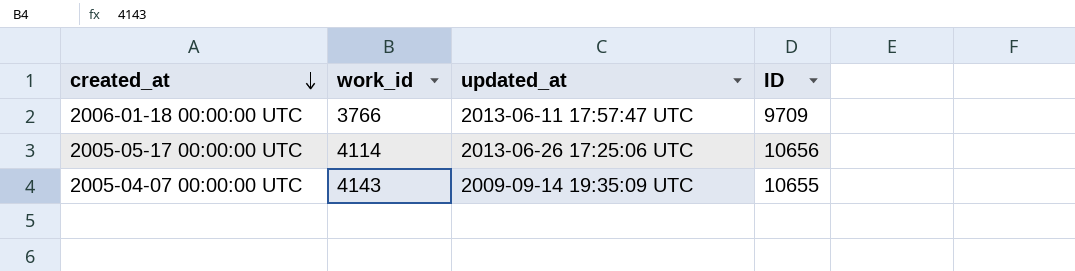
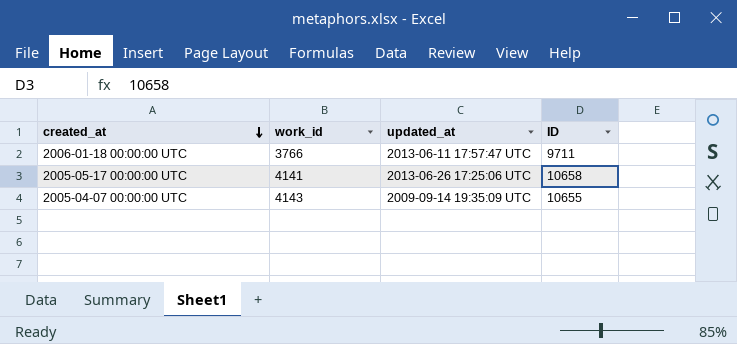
2006-01-18 00:00:00 UTC | ID: 9709 -> 9711
2005-05-17 00:00:00 UTC | work_id: 4114 -> 4141
2005-05-17 00:00:00 UTC | ID: 10656 -> 10658

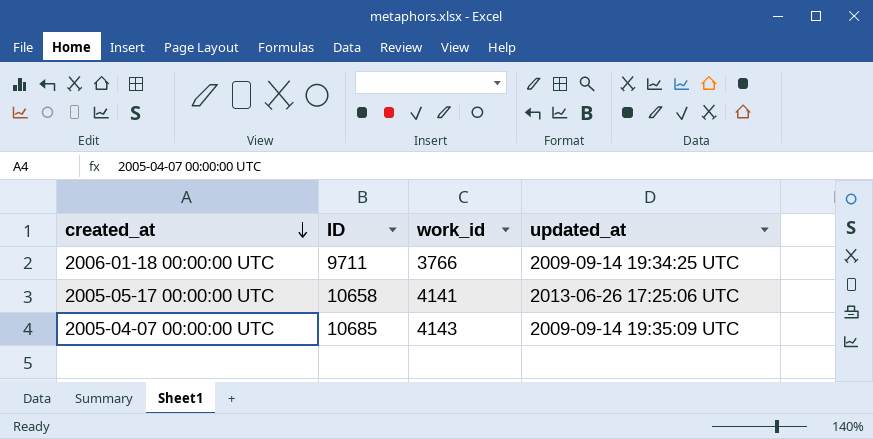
column ID | position: 4 -> 2
2006-01-18 00:00:00 UTC | updated_at: 2013-06-11 17:57:47 UTC -> 2009-09-14 19:34:25 UTC
2005-04-07 00:00:00 UTC | ID: 10655 -> 10685

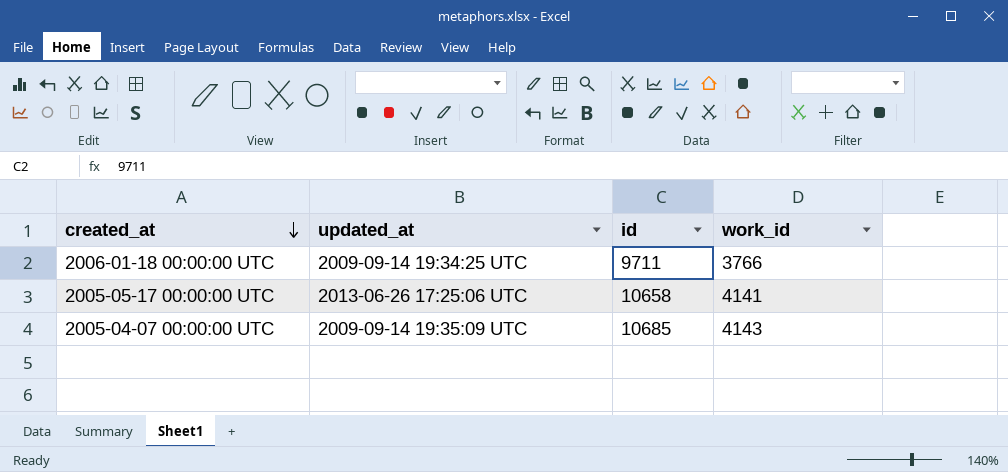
column updated_at | position: 4 -> 2
column name: ID -> id

